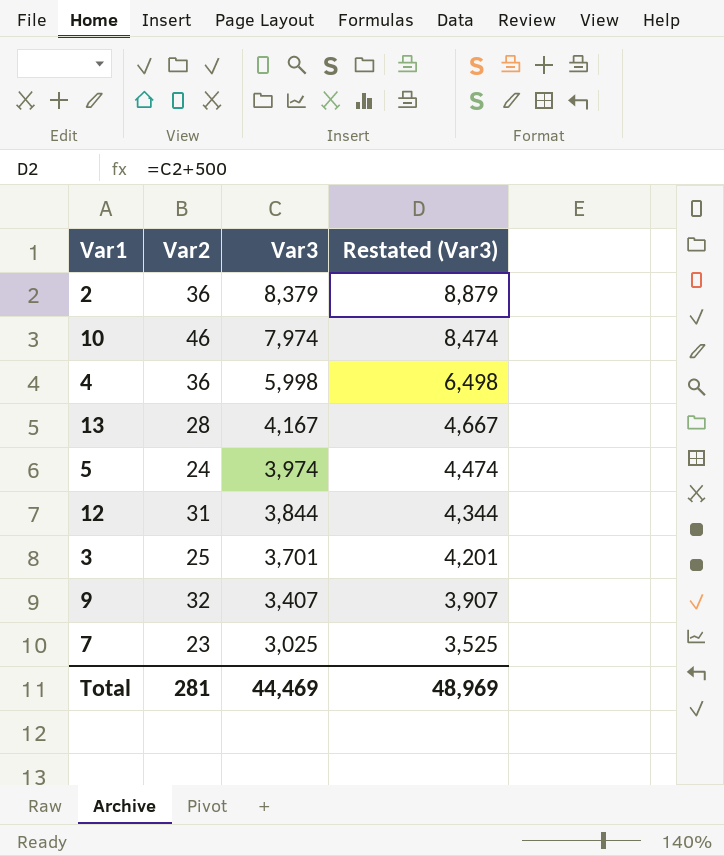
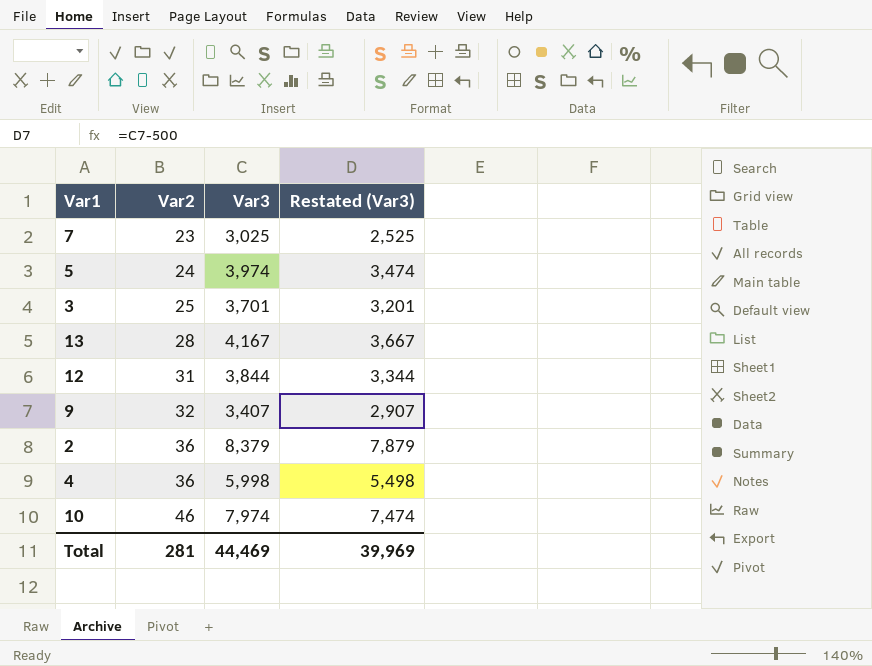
row order: Var3 descending -> Var2 ascending
column Restated (Var3) | formula: [Var3] + 500 -> [Var3] - 500
Total | Restated (Var3): 48,969 -> 39,969

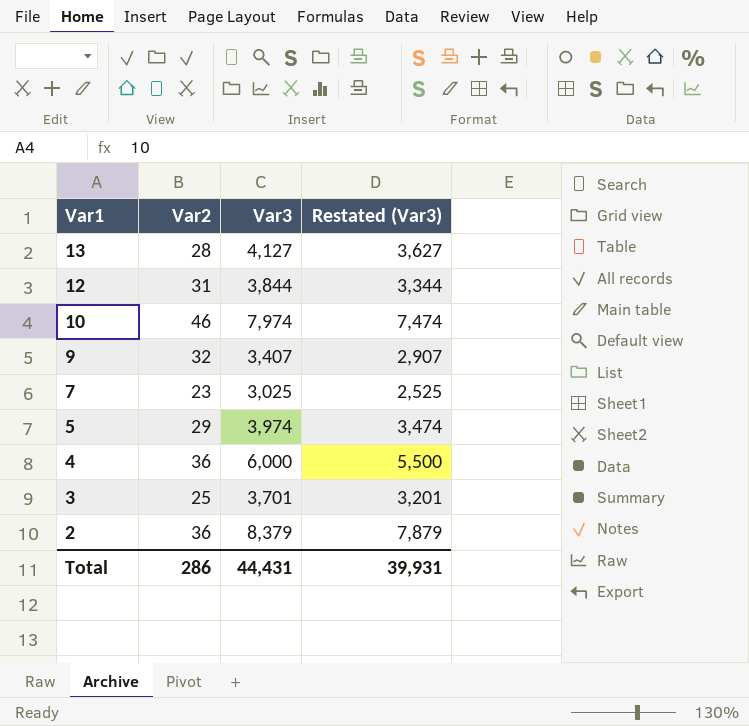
row order: Var2 ascending -> Var1 descending
13 | Var3: 4,167 -> 4,127
13 | Restated (Var3): 3,667 -> 3,627
5 | Var2: 24 -> 29
4 | Var3: 5,998 -> 6,000
4 | Restated (Var3): 5,498 -> 5,500
Total | Var2: 281 -> 286
Total | Var3: 44,469 -> 44,431
Total | Restated (Var3): 39,969 -> 39,931

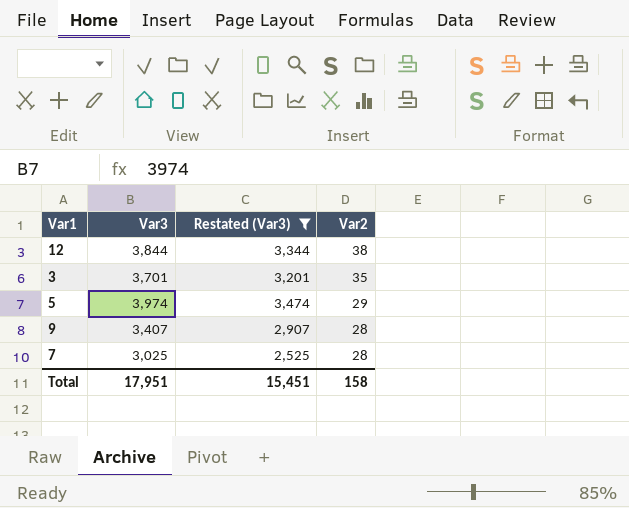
filter: none -> Restated (Var3) <= 3,474
row order: Var1 descending -> Var2 descending
column Var2 | position: 2 -> 4
12 | Var2: 31 -> 38
3 | Var2: 25 -> 35
9 | Var2: 32 -> 28
7 | Var2: 23 -> 28
Total | Var3: 44,431 -> 17,951
Total | Restated (Var3): 39,931 -> 15,451
Total | Var2: 286 -> 158

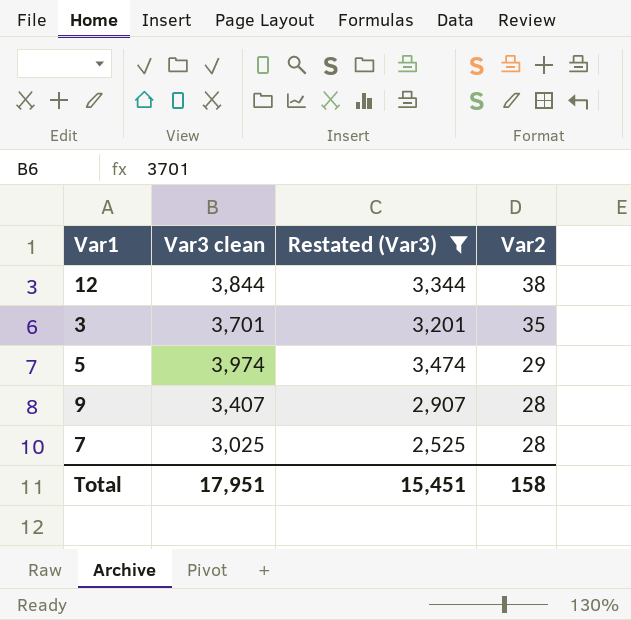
column name: Var3 -> Var3 clean

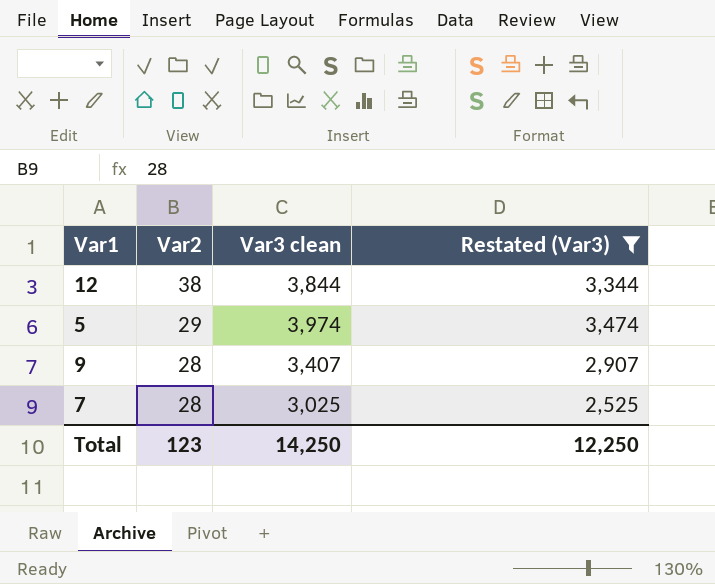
column Var2 | position: 4 -> 2
row 3: 3,701 | 3,201 | 35 -> none
Total | Var2: 158 -> 123
Total | Var3 clean: 17,951 -> 14,250
Total | Restated (Var3): 15,451 -> 12,250

